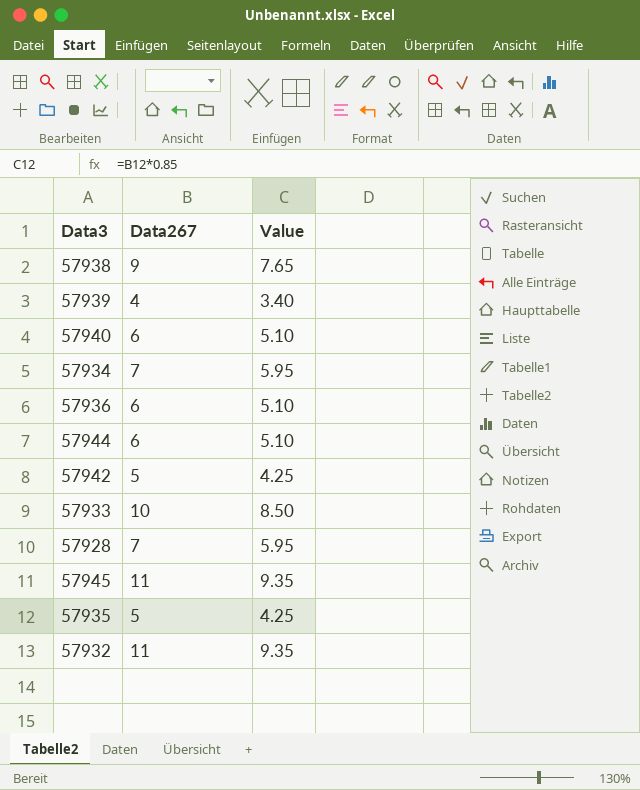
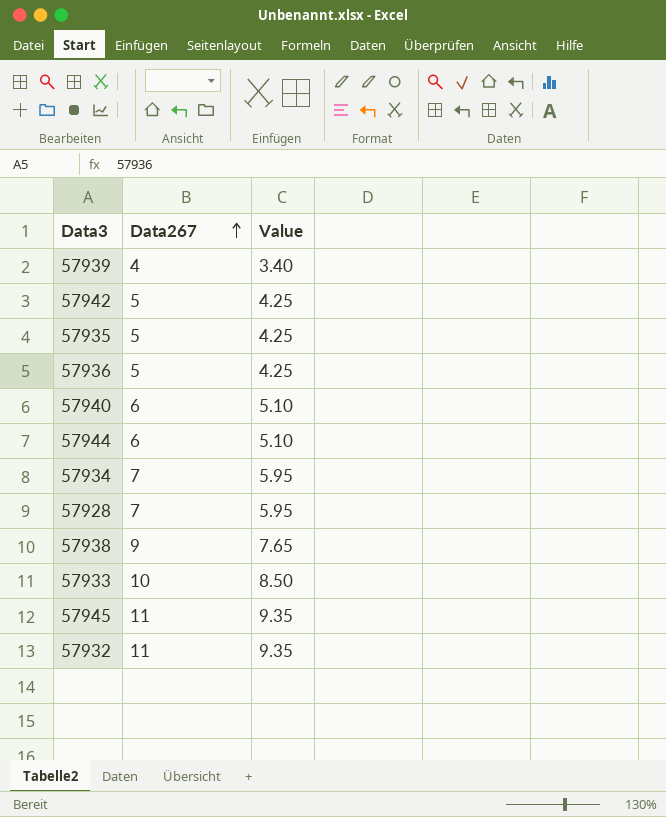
row order: none -> Data267 ascending
57936 | Data267: 6 -> 5
57936 | Value: 5.10 -> 4.25

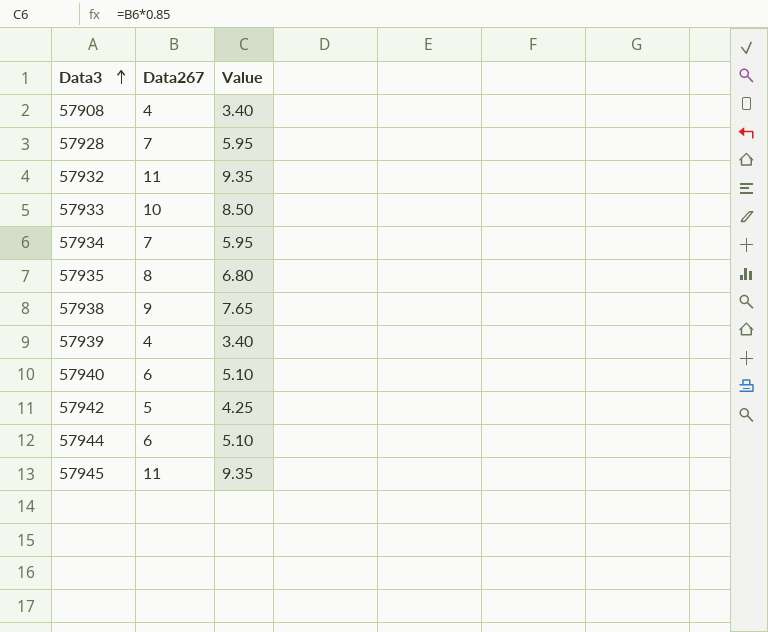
row order: Data267 ascending -> Data3 ascending
row 57936: 5 | 4.25 -> none
row 57908: none -> 4 | 3.40
57935 | Data267: 5 -> 8
57935 | Value: 4.25 -> 6.80

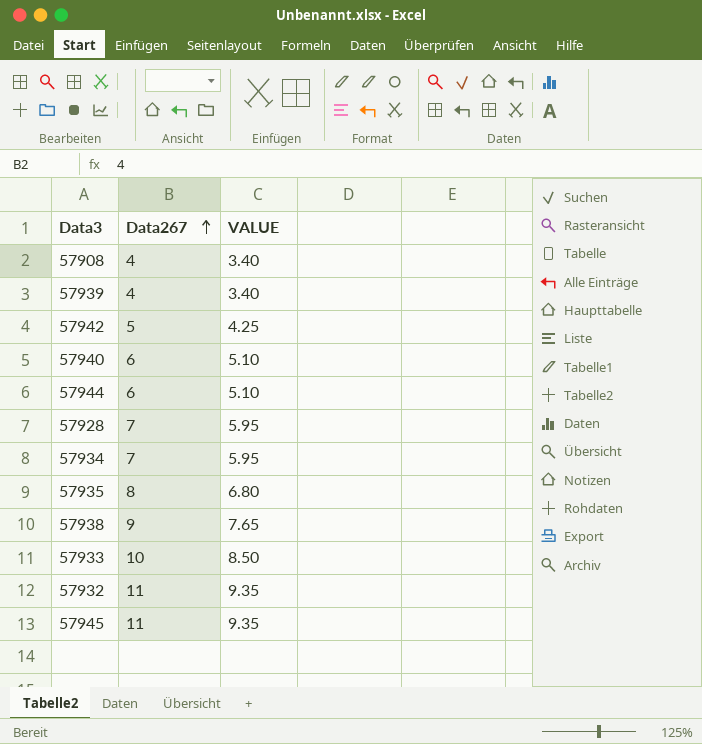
row order: Data3 ascending -> Data267 ascending
column name: Value -> VALUE

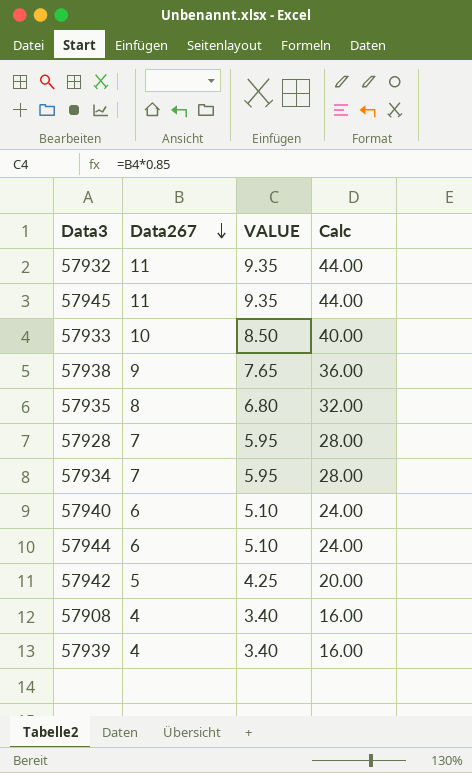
row order: Data267 ascending -> Data267 descending
column Calc | formula: none -> [Data267] * 4

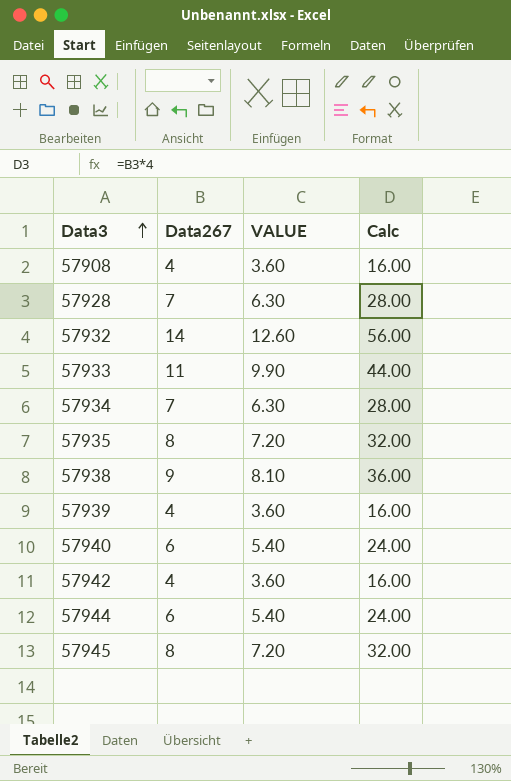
row order: Data267 descending -> Data3 ascending
column VALUE | formula: [Data267] * 0.85 -> [Data267] * 0.9
57932 | Data267: 11 -> 14
57932 | Calc: 44.00 -> 56.00
57933 | Data267: 10 -> 11
57933 | Calc: 40.00 -> 44.00
57942 | Data267: 5 -> 4
57942 | Calc: 20.00 -> 16.00
57945 | Data267: 11 -> 8
57945 | Calc: 44.00 -> 32.00

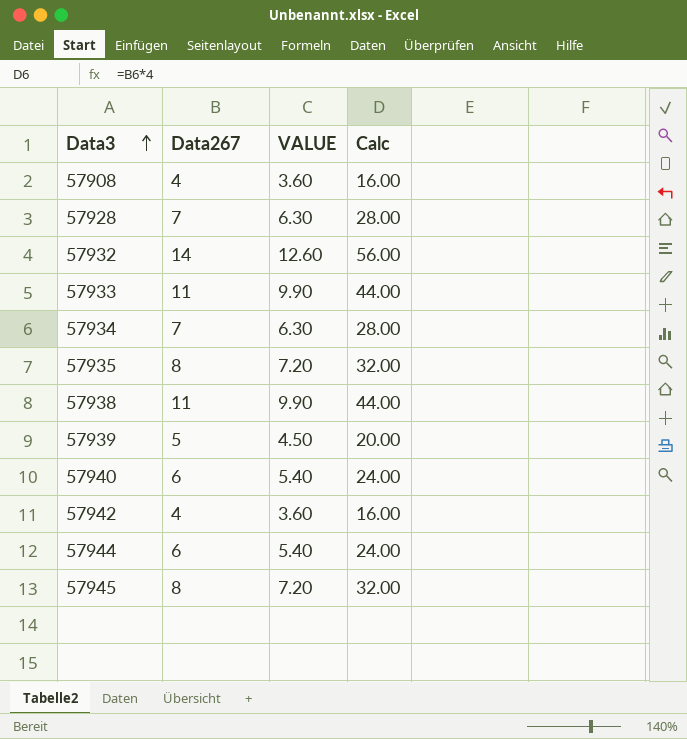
57938 | Data267: 9 -> 11
57938 | VALUE: 8.10 -> 9.90
57938 | Calc: 36.00 -> 44.00
57939 | Data267: 4 -> 5
57939 | VALUE: 3.60 -> 4.50
57939 | Calc: 16.00 -> 20.00

